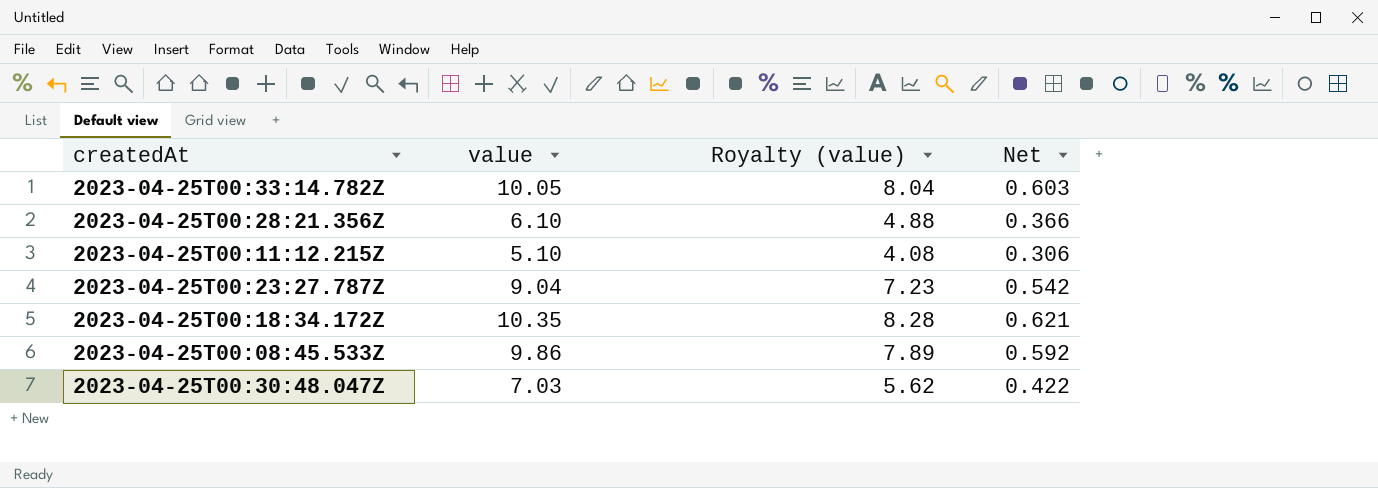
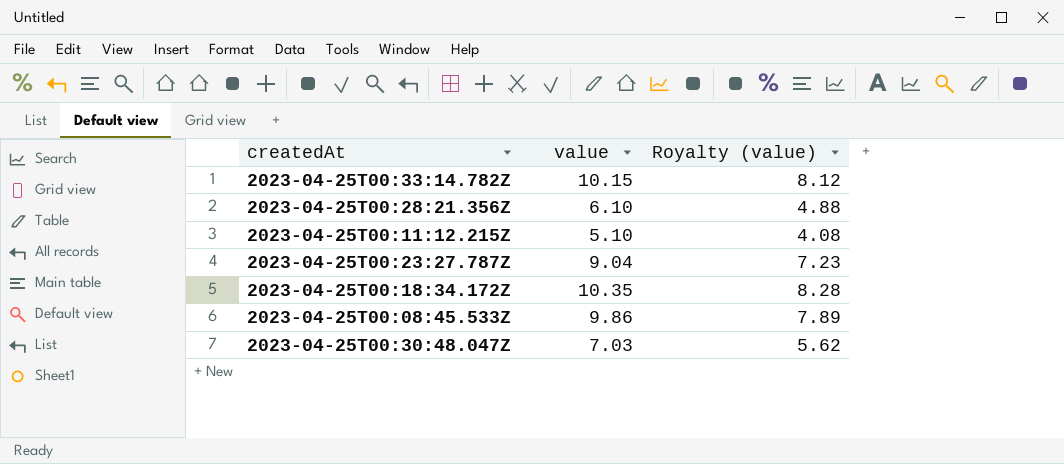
column Net | formula: [value] * 0.06 -> none
2023-04-25T00:33:14.782Z | value: 10.05 -> 10.15
2023-04-25T00:33:14.782Z | Royalty (value): 8.04 -> 8.12

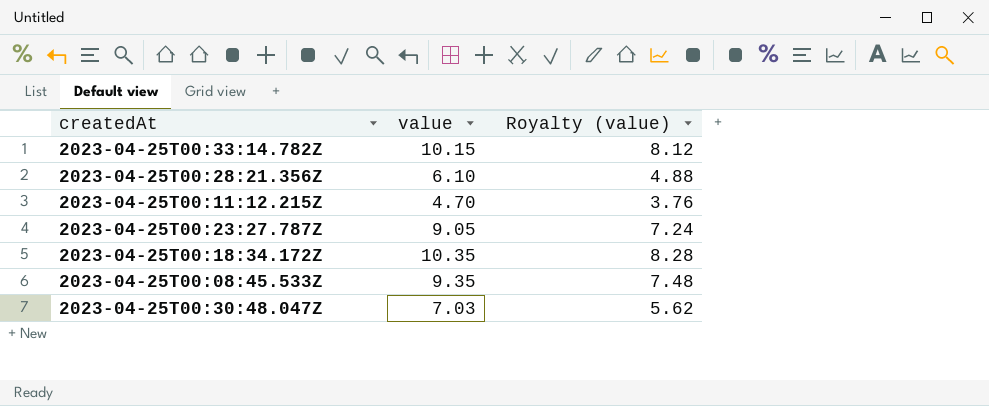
2023-04-25T00:11:12.215Z | value: 5.10 -> 4.70
2023-04-25T00:11:12.215Z | Royalty (value): 4.08 -> 3.76
2023-04-25T00:23:27.787Z | value: 9.04 -> 9.05
2023-04-25T00:23:27.787Z | Royalty (value): 7.23 -> 7.24
2023-04-25T00:08:45.533Z | value: 9.86 -> 9.35
2023-04-25T00:08:45.533Z | Royalty (value): 7.89 -> 7.48

